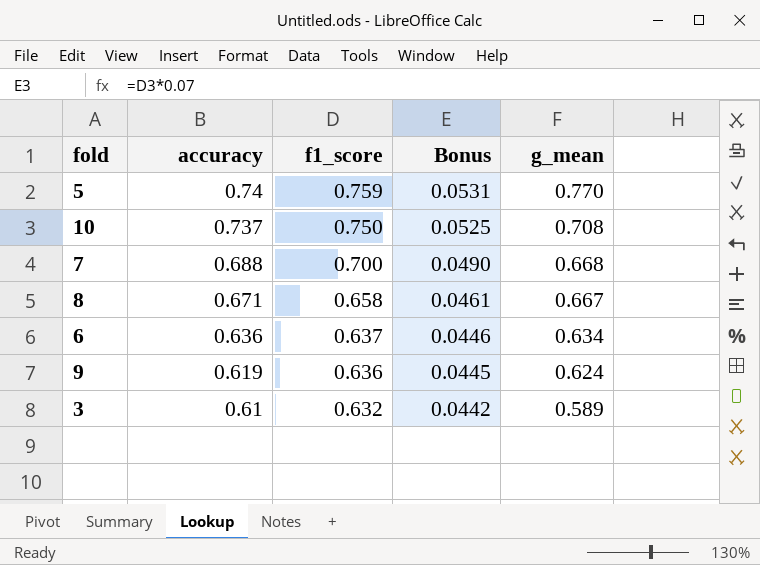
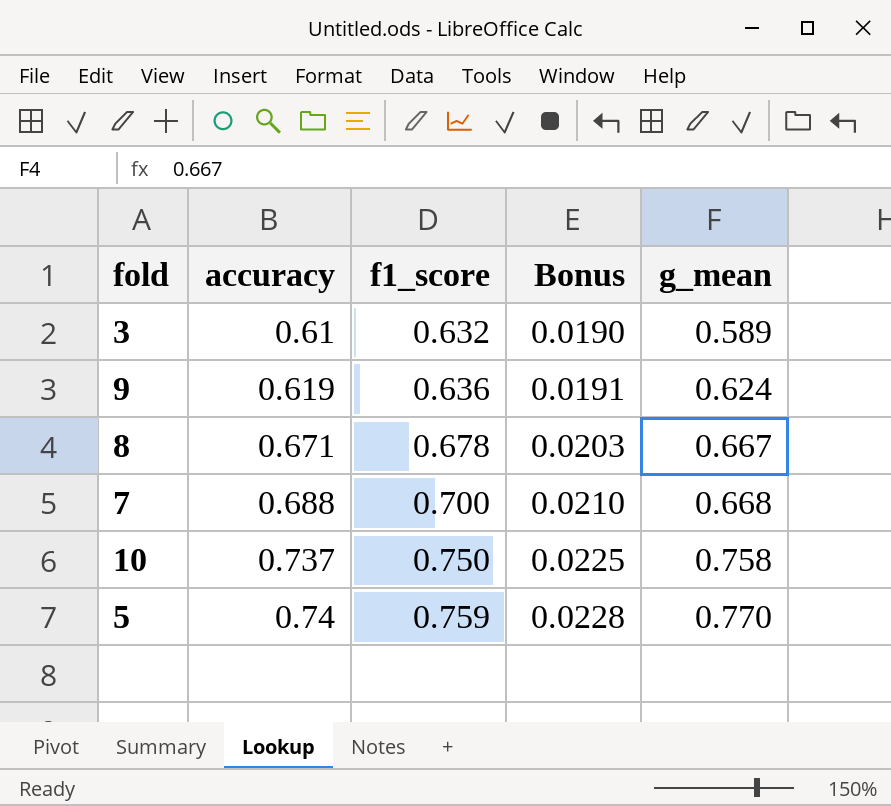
row order: accuracy descending -> accuracy ascending
column Bonus | formula: [f1_score] * 0.07 -> [f1_score] * 0.03
row 6: 0.636 | 0.637 | 0.0446 | 0.634 -> none
8 | f1_score: 0.658 -> 0.678
10 | g_mean: 0.708 -> 0.758

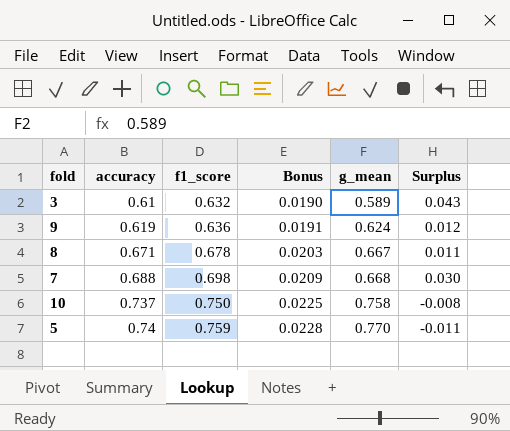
column Surplus | formula: none -> [f1_score] - [g_mean]
7 | f1_score: 0.700 -> 0.698
7 | Bonus: 0.0210 -> 0.0209

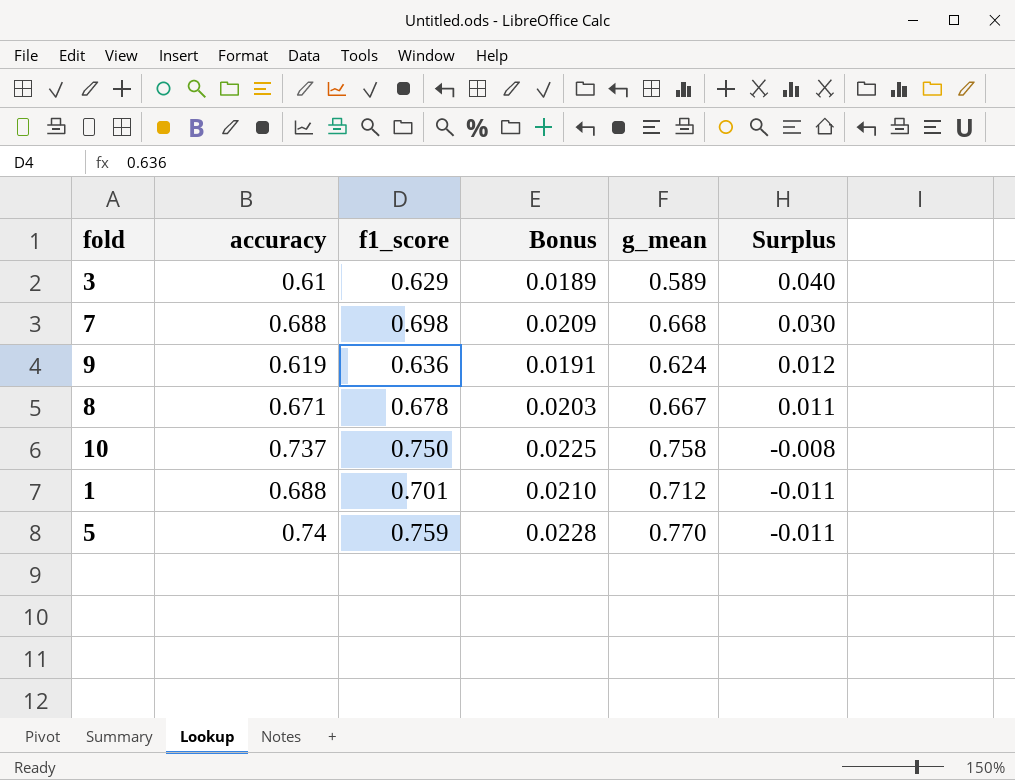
row order: accuracy ascending -> Surplus descending
3 | f1_score: 0.632 -> 0.629
3 | Bonus: 0.0190 -> 0.0189
3 | Surplus: 0.043 -> 0.040
row 1: none -> 0.688 | 0.701 | 0.0210 | 0.712 | -0.011

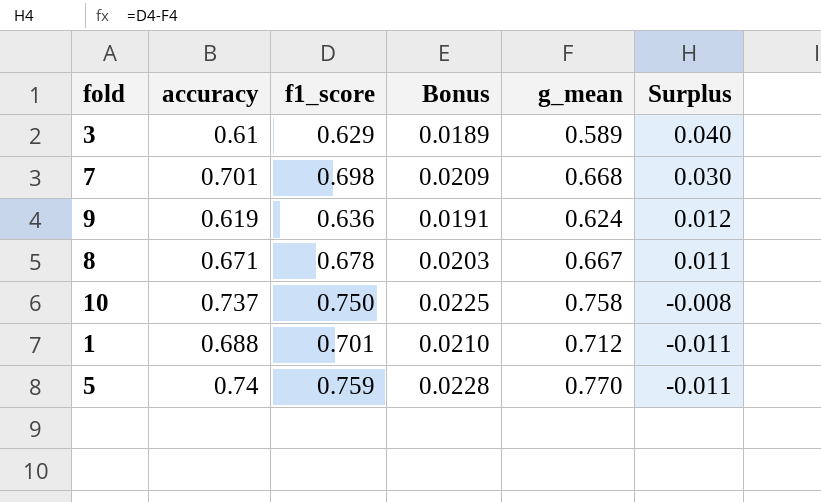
7 | accuracy: 0.688 -> 0.701

